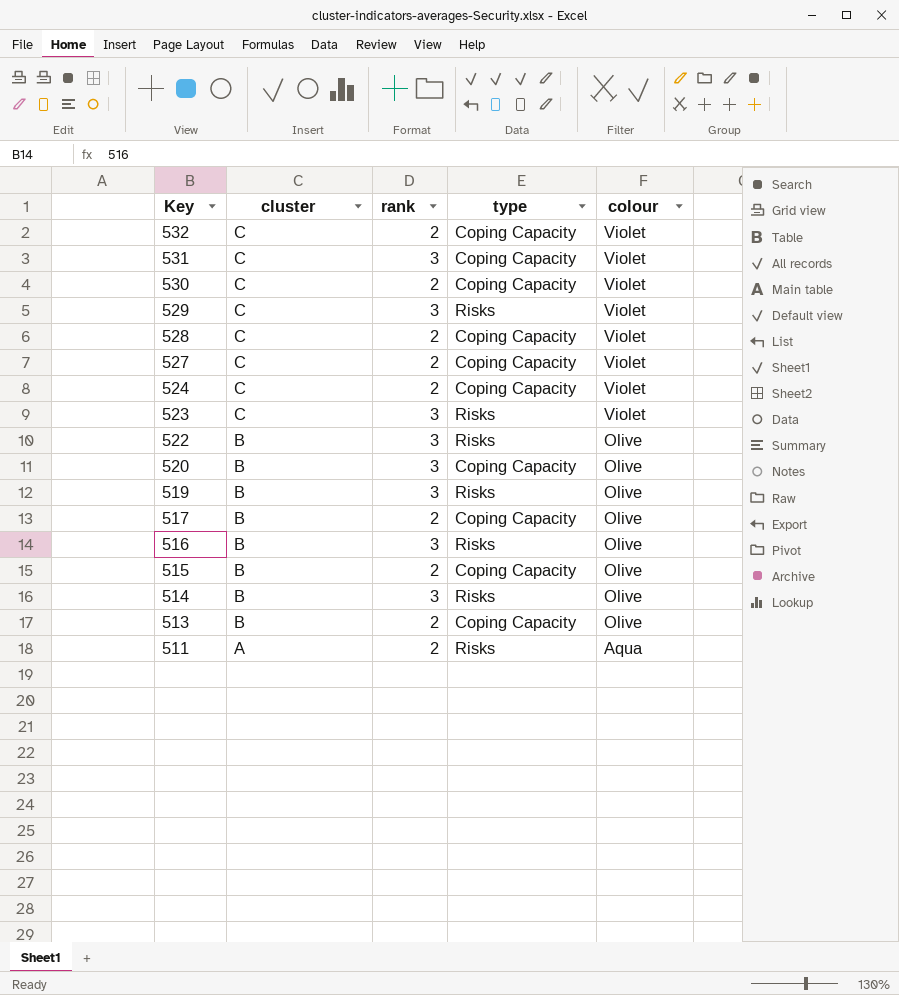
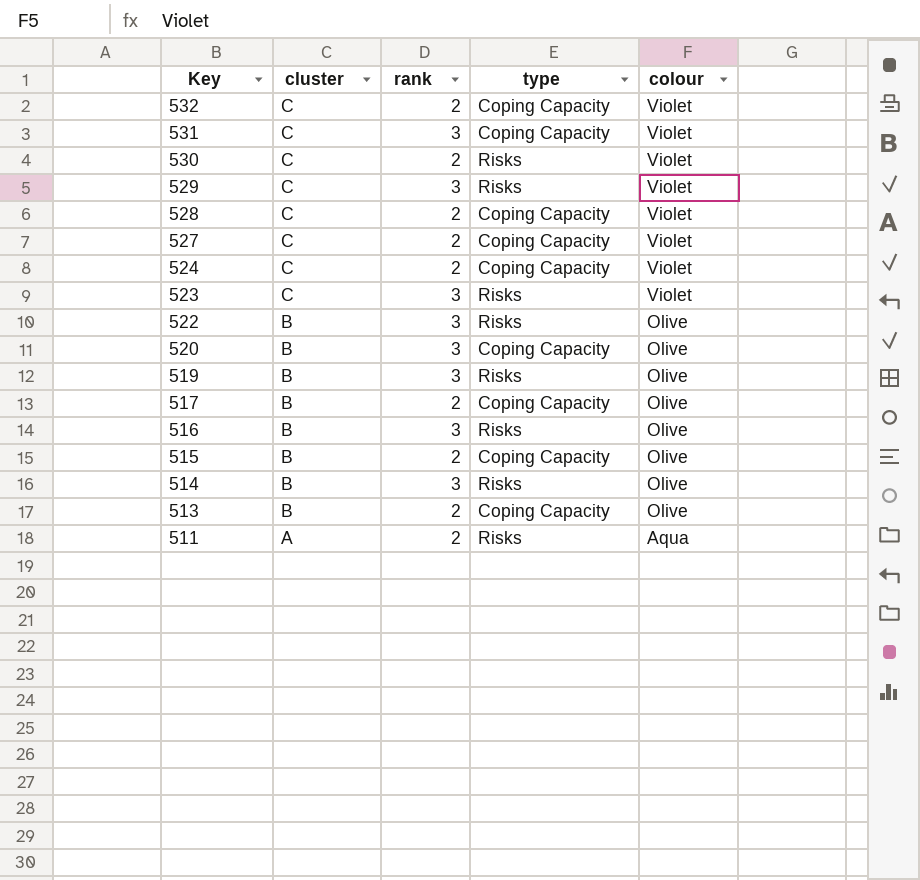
530 | type: Coping Capacity -> Risks

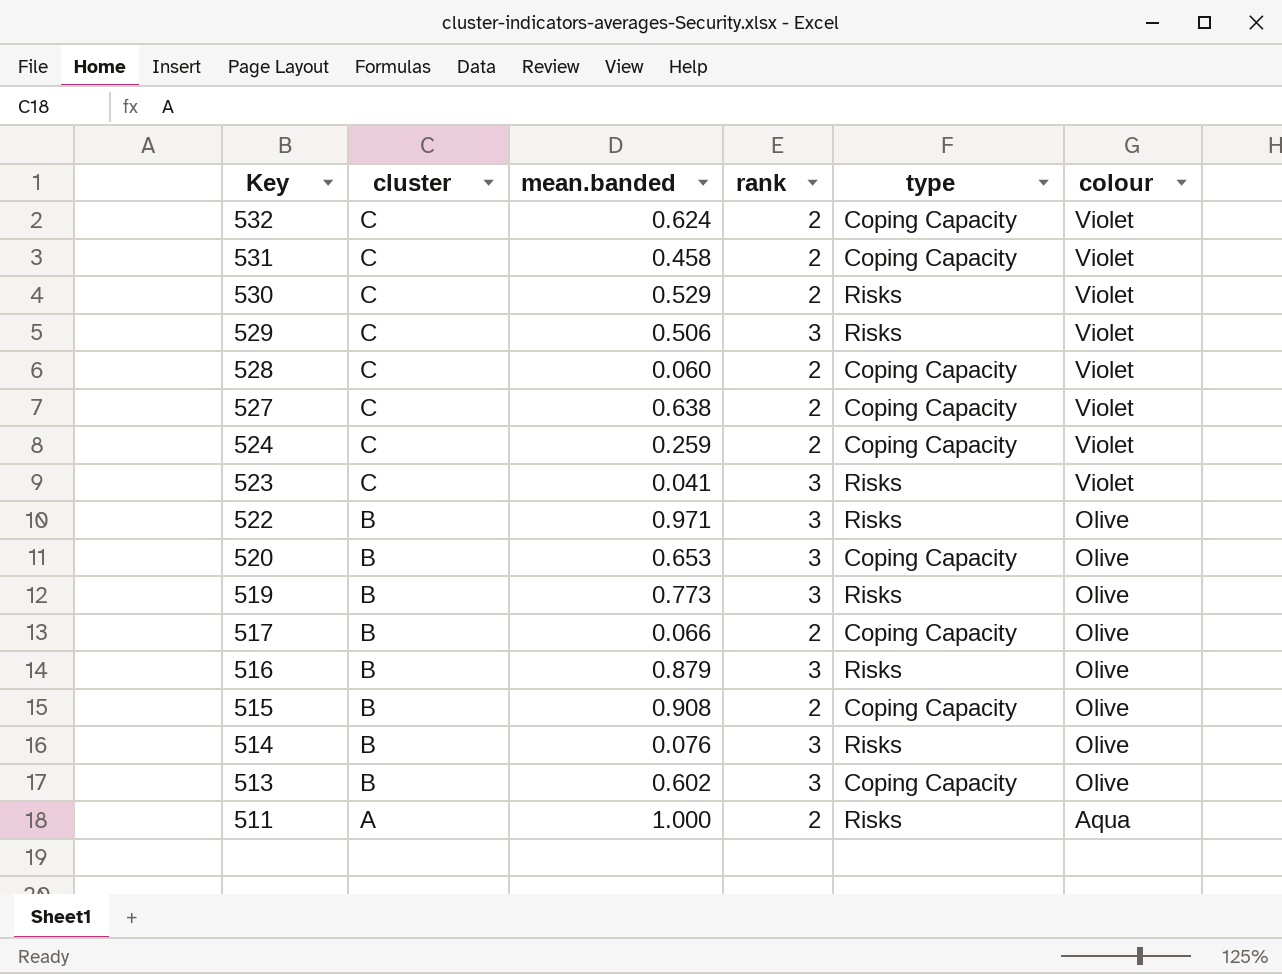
column mean.banded | position: none -> 3
531 | rank: 3 -> 2
513 | rank: 2 -> 3

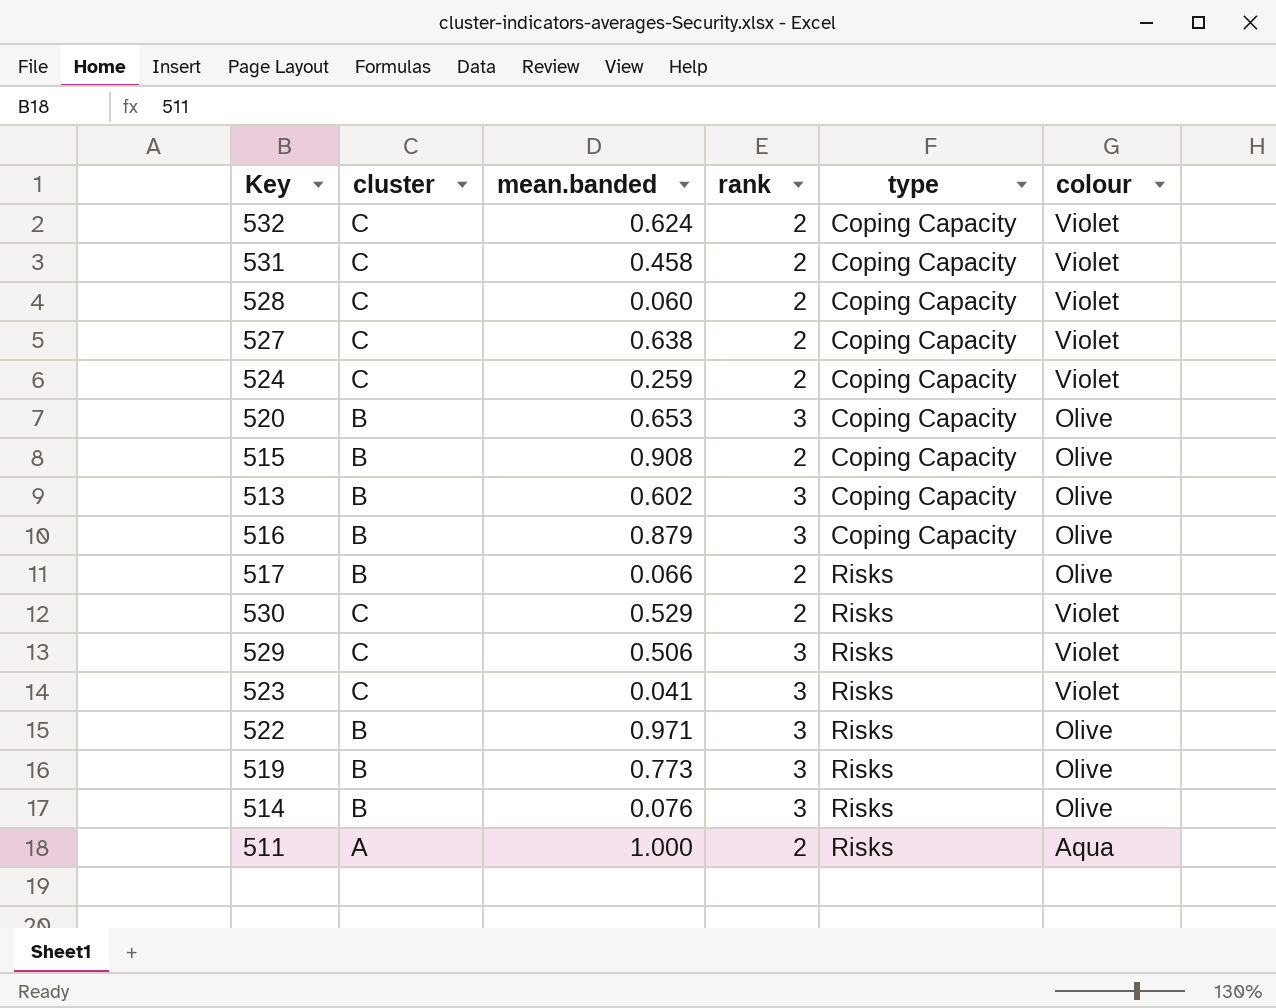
row order: Key descending -> type ascending
516 | type: Risks -> Coping Capacity
517 | type: Coping Capacity -> Risks

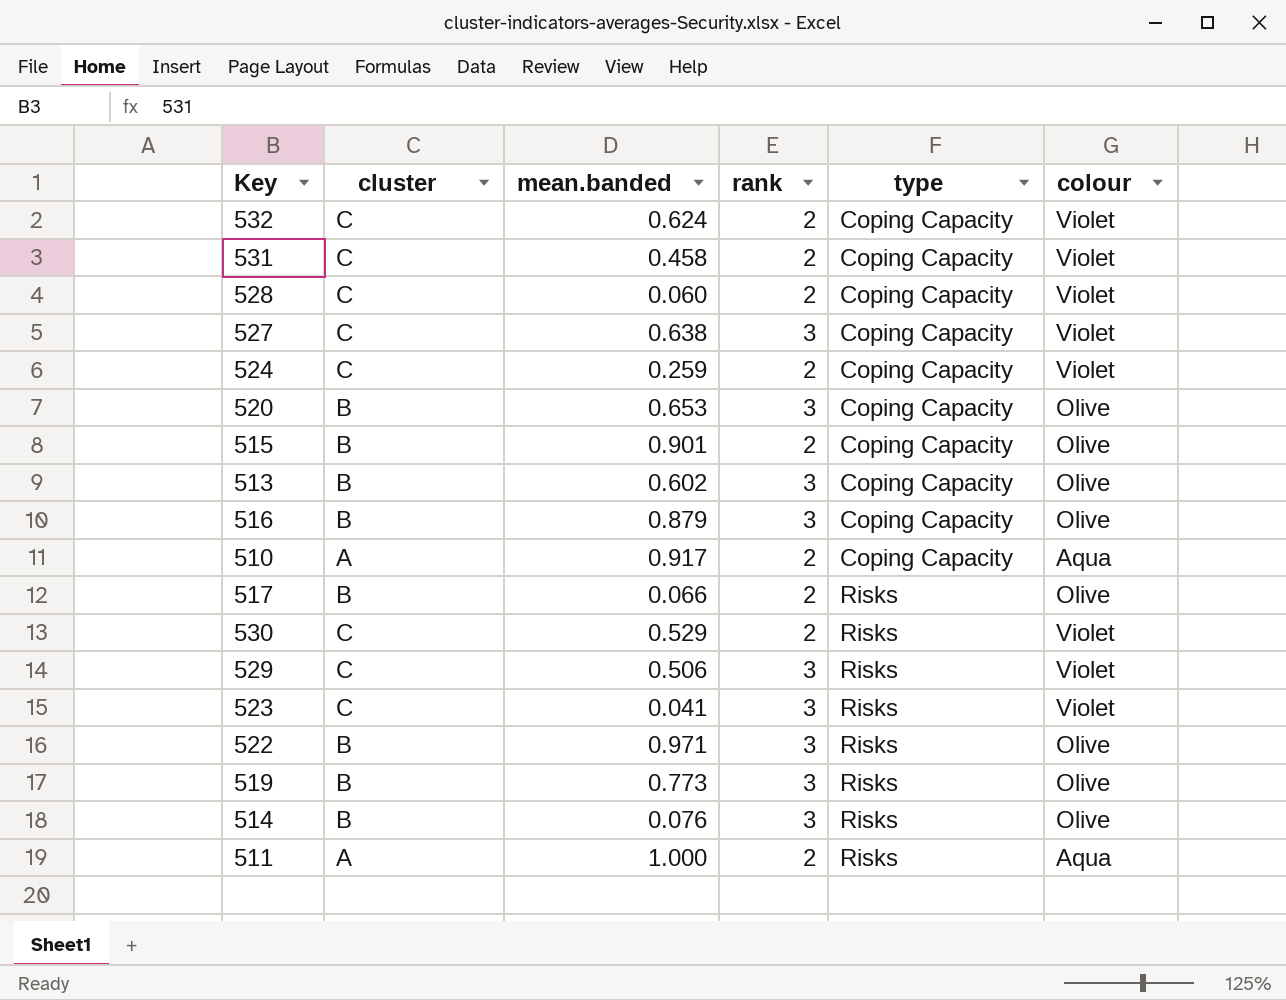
527 | rank: 2 -> 3
515 | mean.banded: 0.908 -> 0.901
row 510: none -> A | 0.917 | 2 | Coping Capacity | Aqua

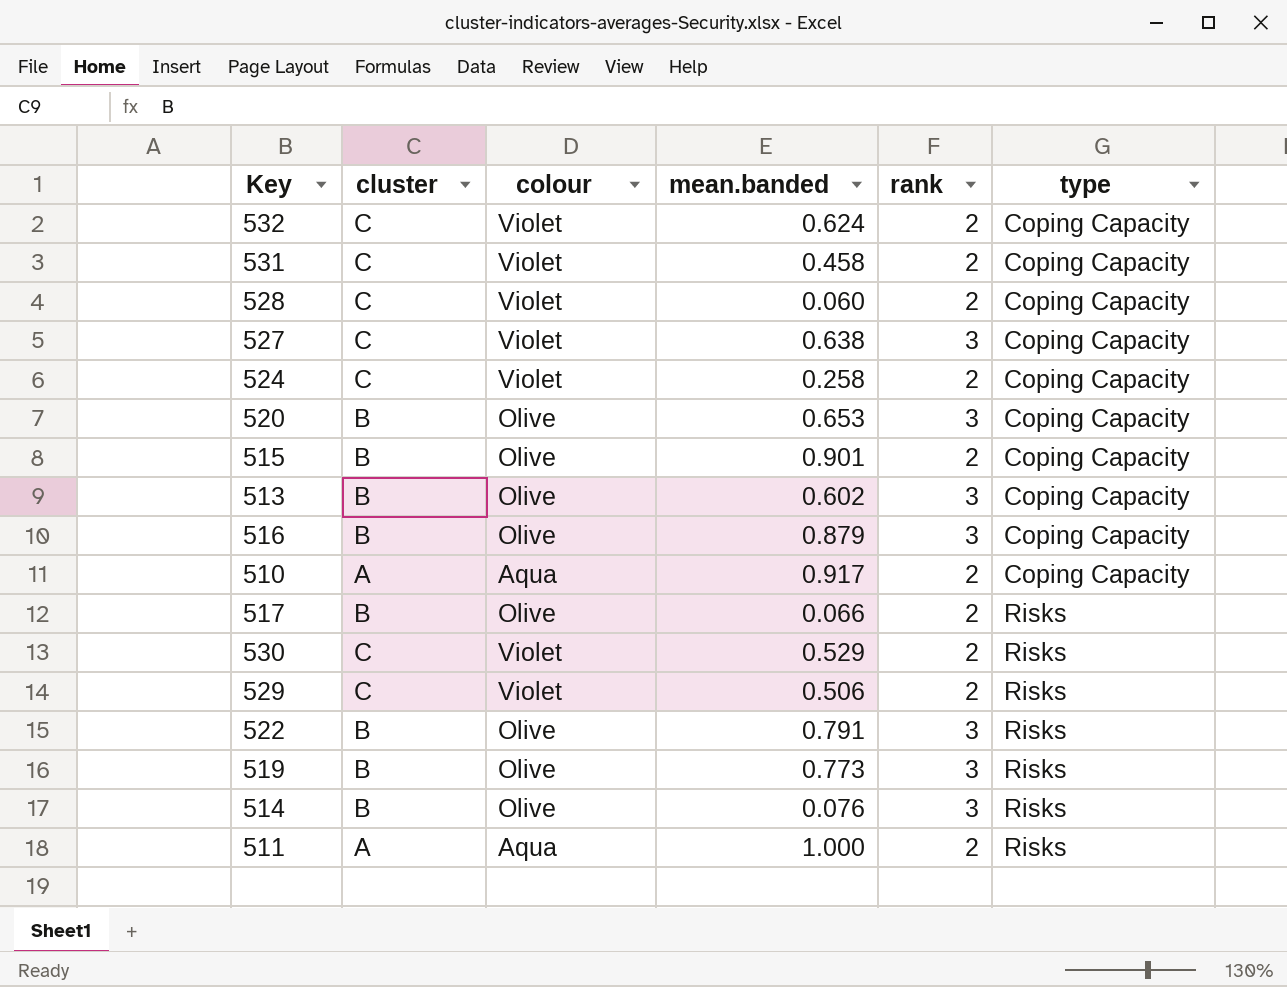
column colour | position: 6 -> 3
row 523: C | 0.041 | 3 | Risks | Violet -> none
524 | mean.banded: 0.259 -> 0.258
529 | rank: 3 -> 2
522 | mean.banded: 0.971 -> 0.791

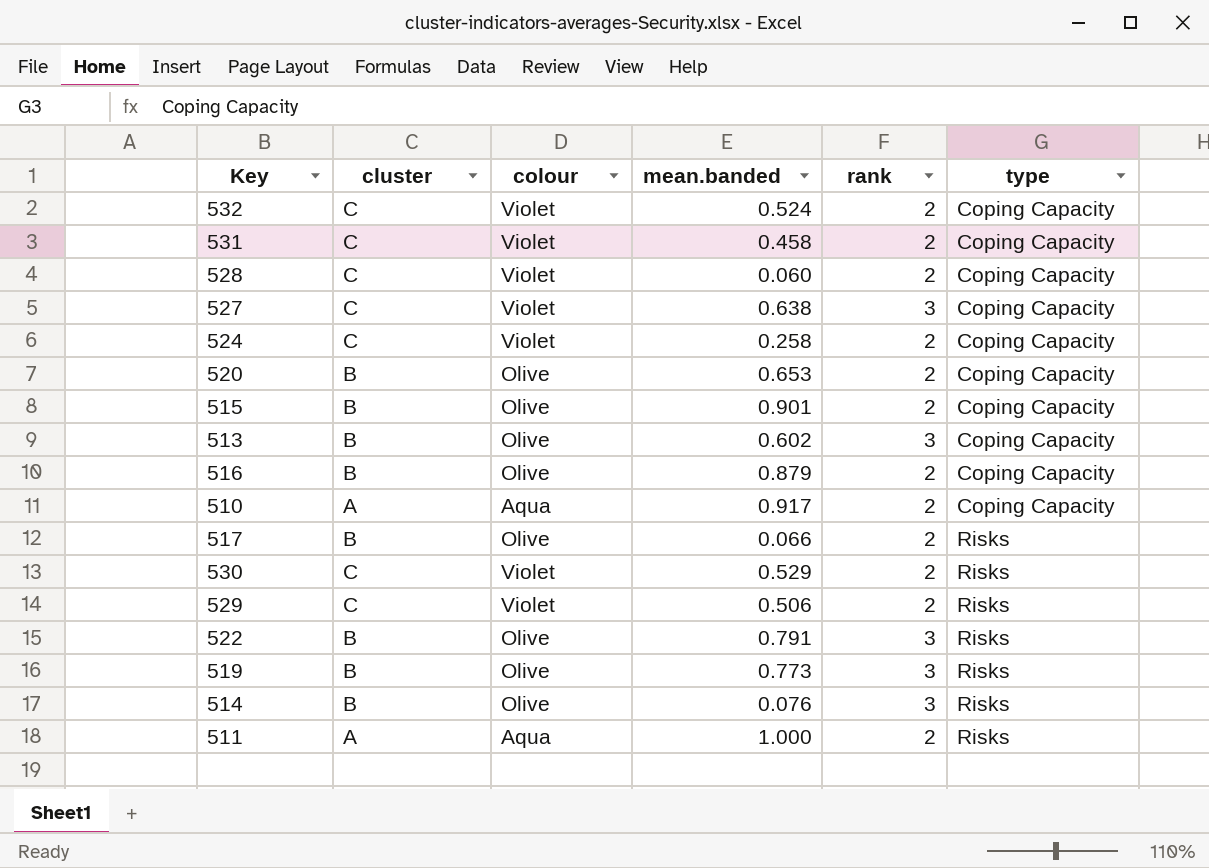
532 | mean.banded: 0.624 -> 0.524
520 | rank: 3 -> 2
516 | rank: 3 -> 2

